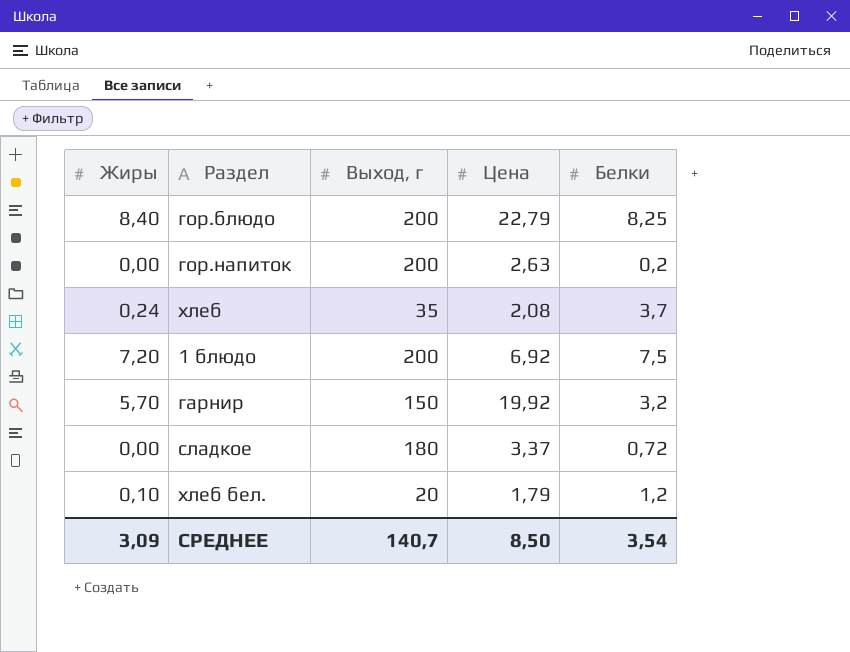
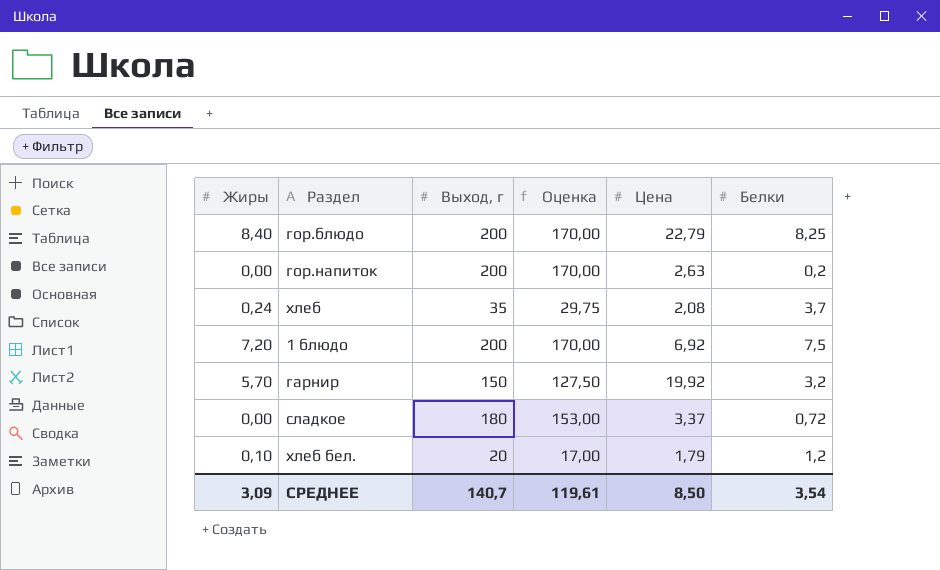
column Оценка | formula: none -> [Выход, г] * 0,85

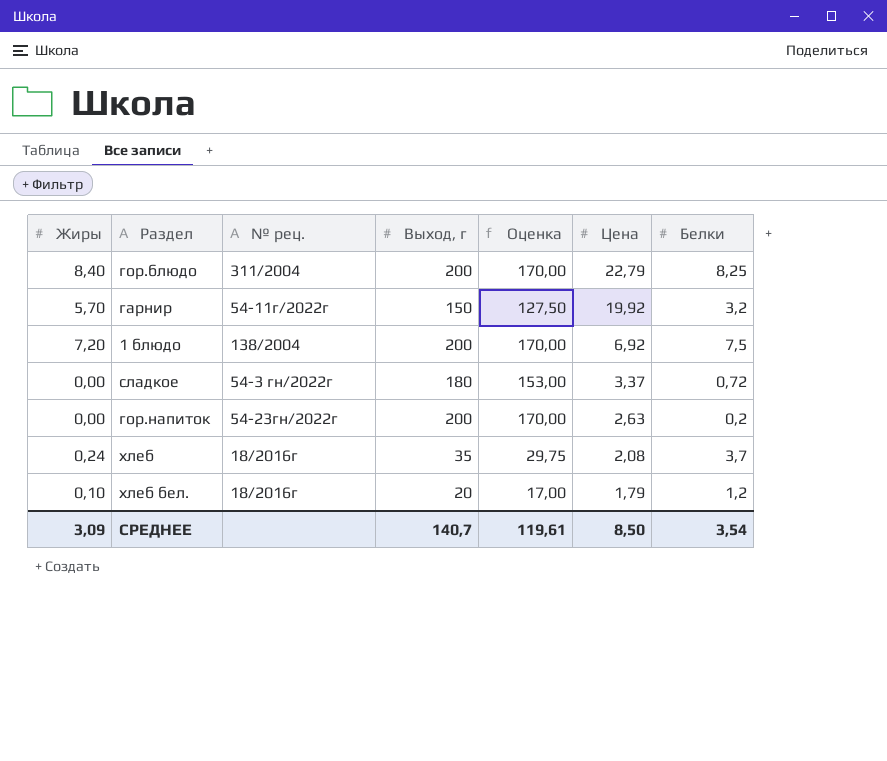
row order: none -> Цена descending
column № рец. | position: none -> 3

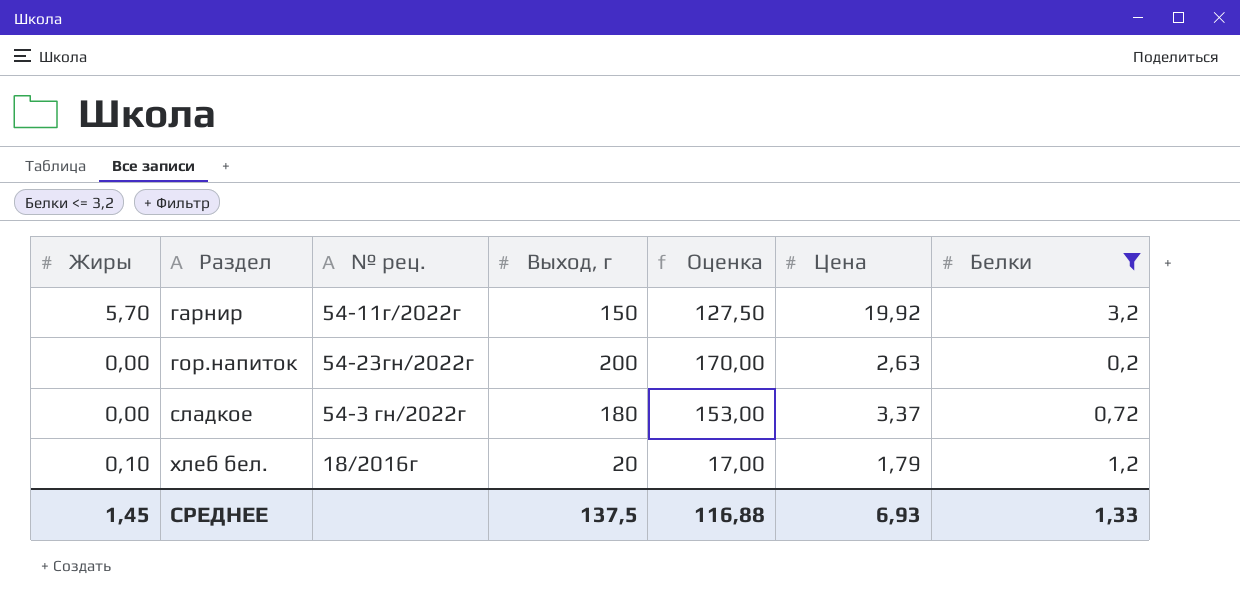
filter: none -> Белки <= 3,2
row order: Цена descending -> Раздел ascending
СРЕДНЕЕ | Жиры: 3,09 -> 1,45
СРЕДНЕЕ | Выход, г: 140,7 -> 137,5
СРЕДНЕЕ | Оценка: 119,61 -> 116,88
СРЕДНЕЕ | Цена: 8,50 -> 6,93
СРЕДНЕЕ | Белки: 3,54 -> 1,33

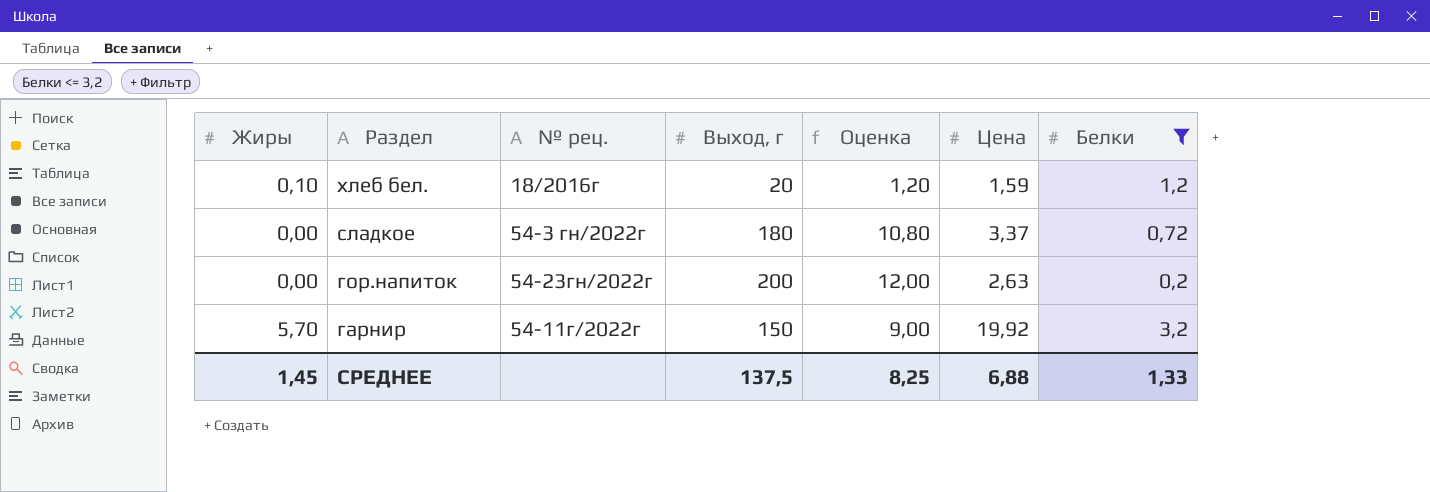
row order: Раздел ascending -> Раздел descending
column Оценка | formula: [Выход, г] * 0,85 -> [Выход, г] * 0,06
хлеб бел. | Цена: 1,79 -> 1,59
СРЕДНЕЕ | Оценка: 116,88 -> 8,25
СРЕДНЕЕ | Цена: 6,93 -> 6,88

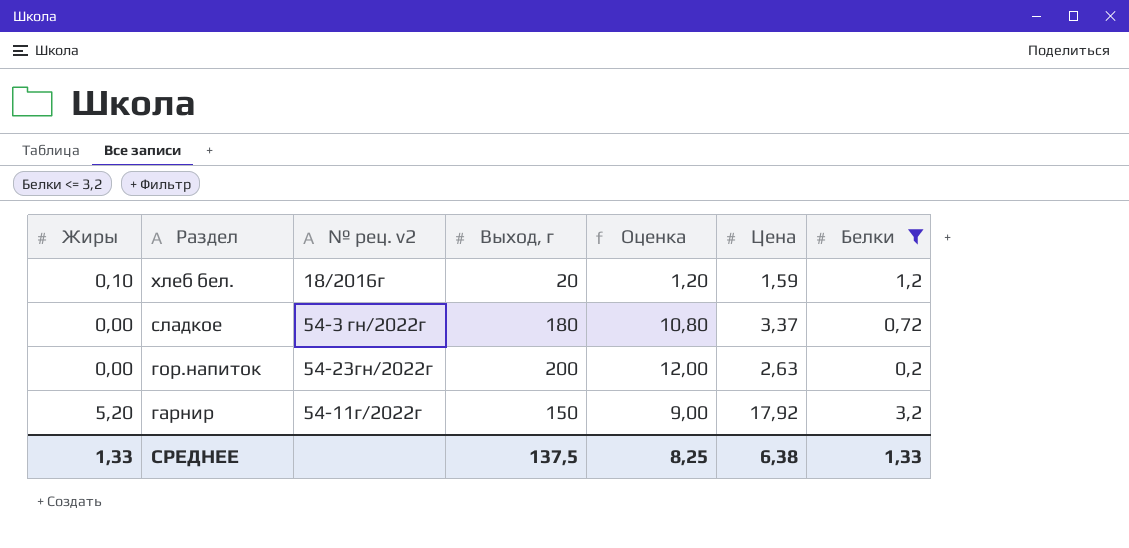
column name: № рец. -> № рец. v2
гарнир | Жиры: 5,70 -> 5,20
гарнир | Цена: 19,92 -> 17,92
СРЕДНЕЕ | Жиры: 1,45 -> 1,33
СРЕДНЕЕ | Цена: 6,88 -> 6,38

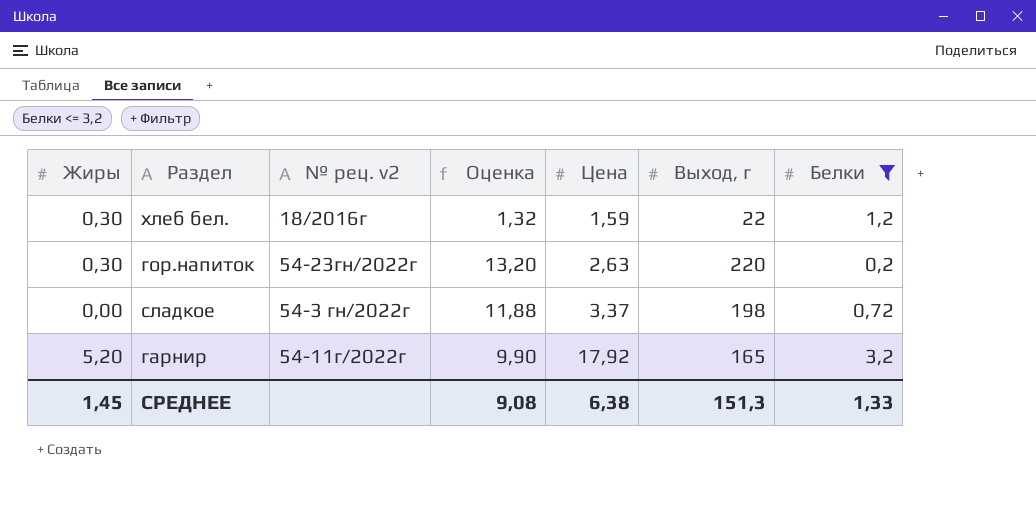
row order: Раздел descending -> Цена ascending
column Выход, г | position: 4 -> 6
хлеб бел. | Жиры: 0,10 -> 0,30
хлеб бел. | Оценка: 1,20 -> 1,32
хлеб бел. | Выход, г: 20 -> 22
гор.напиток | Жиры: 0,00 -> 0,30
гор.напиток | Оценка: 12,00 -> 13,20
гор.напиток | Выход, г: 200 -> 220
сладкое | Оценка: 10,80 -> 11,88
сладкое | Выход, г: 180 -> 198
гарнир | Оценка: 9,00 -> 9,90
гарнир | Выход, г: 150 -> 165
СРЕДНЕЕ | Жиры: 1,33 -> 1,45
СРЕДНЕЕ | Оценка: 8,25 -> 9,08
СРЕДНЕЕ | Выход, г: 137,5 -> 151,3

